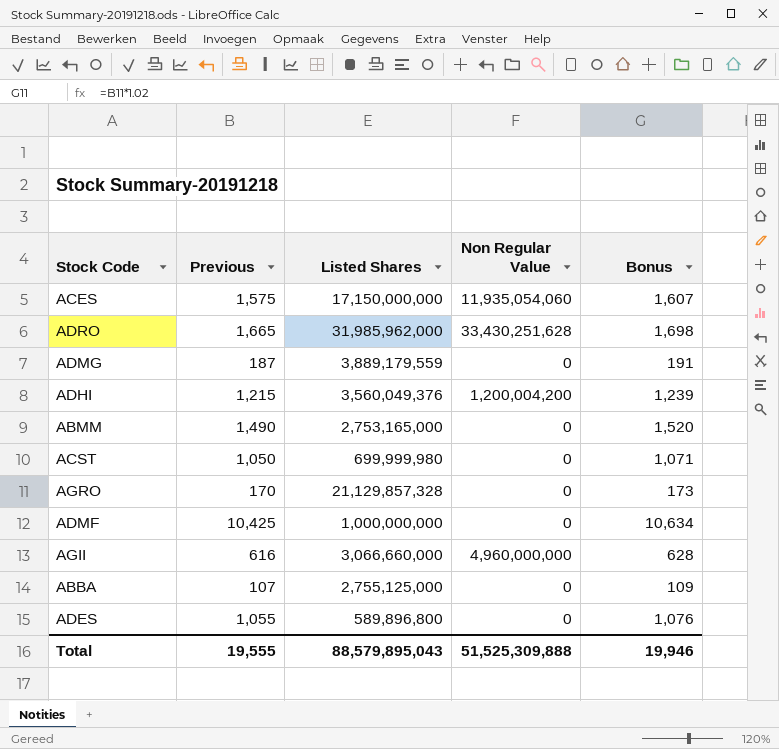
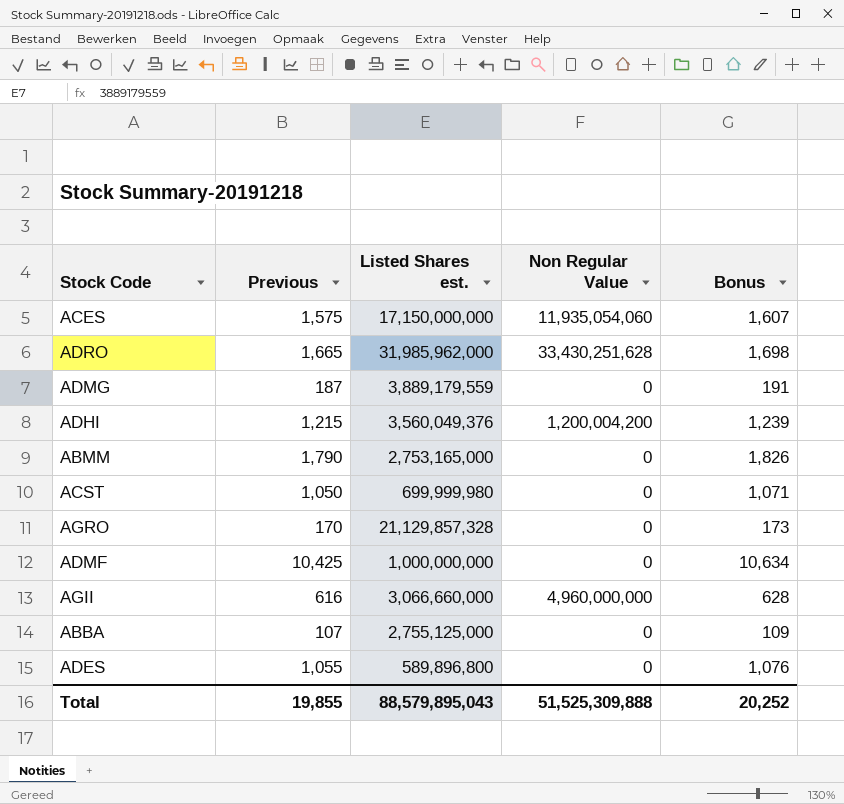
column name: Listed Shares -> Listed Shares est.
ABMM | Previous: 1,490 -> 1,790
ABMM | Bonus: 1,520 -> 1,826
Total | Previous: 19,555 -> 19,855
Total | Bonus: 19,946 -> 20,252

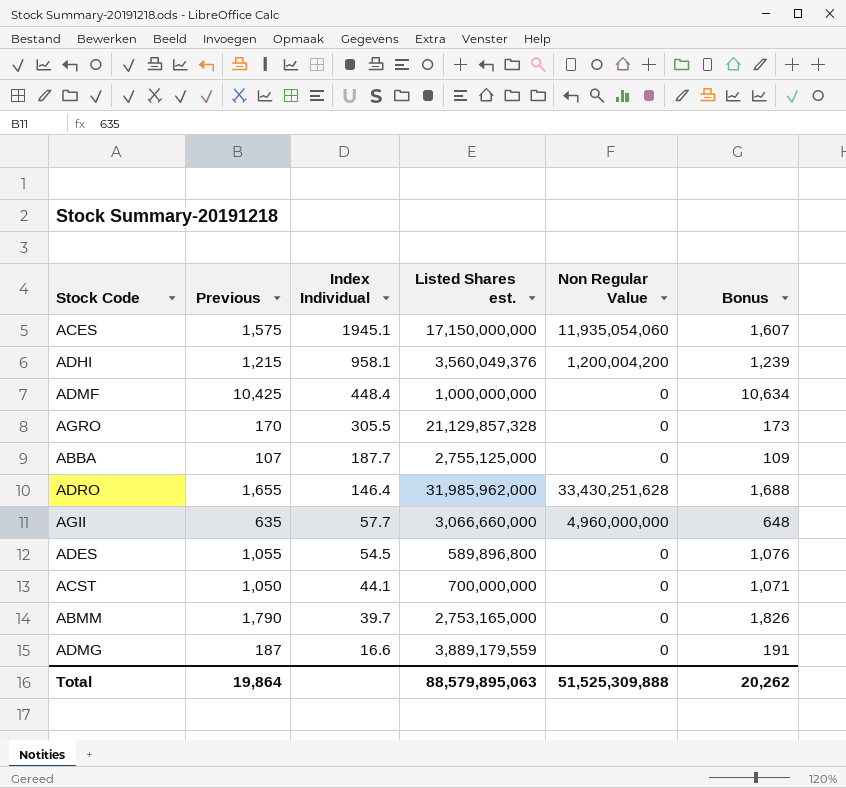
row order: none -> Index Individual descending
column Index Individual | position: none -> 3
ADRO | Previous: 1,665 -> 1,655
ADRO | Bonus: 1,698 -> 1,688
AGII | Previous: 616 -> 635
AGII | Bonus: 628 -> 648
ACST | Listed Shares est.: 699,999,980 -> 700,000,000
Total | Previous: 19,855 -> 19,864
Total | Listed Shares est.: 88,579,895,043 -> 88,579,895,063
Total | Bonus: 20,252 -> 20,262

